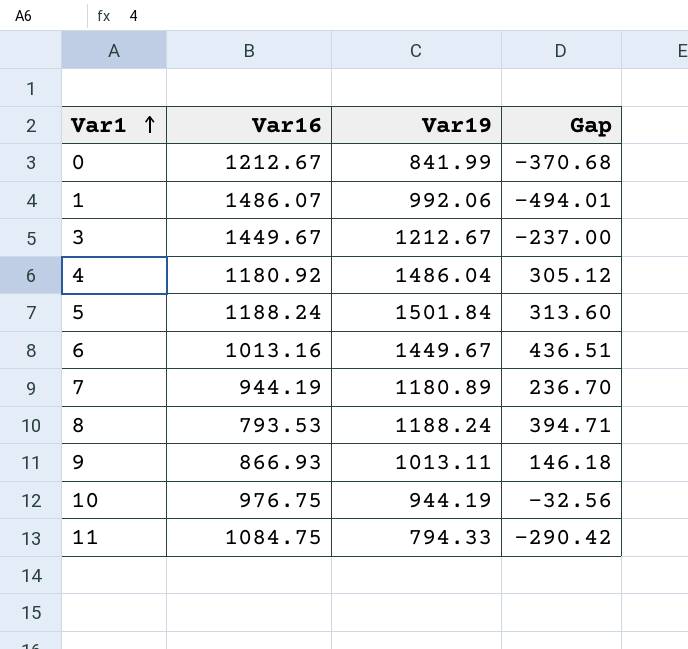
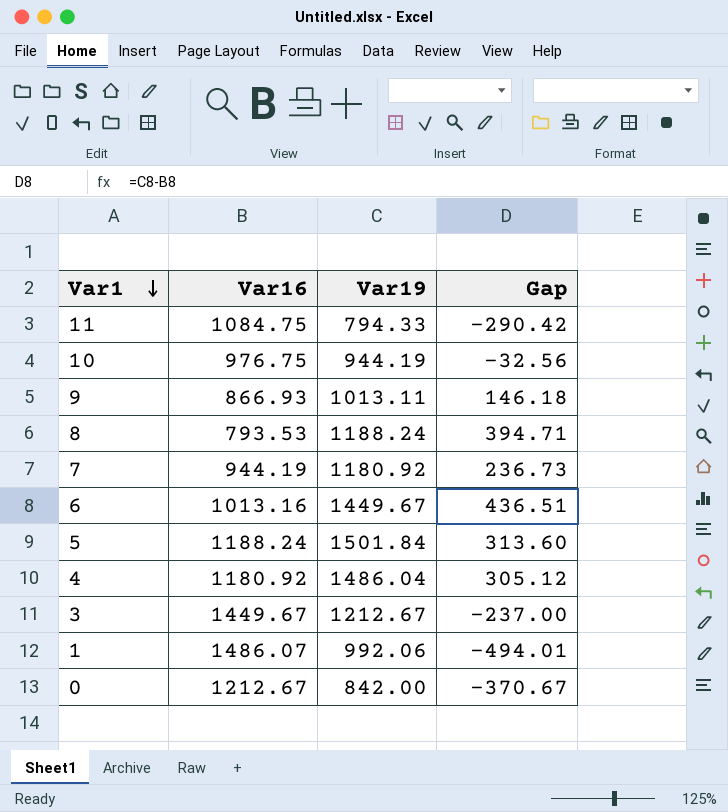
row order: Var1 ascending -> Var1 descending
7 | Var19: 1180.89 -> 1180.92
7 | Gap: 236.70 -> 236.73
0 | Var19: 841.99 -> 842.00
0 | Gap: -370.68 -> -370.67

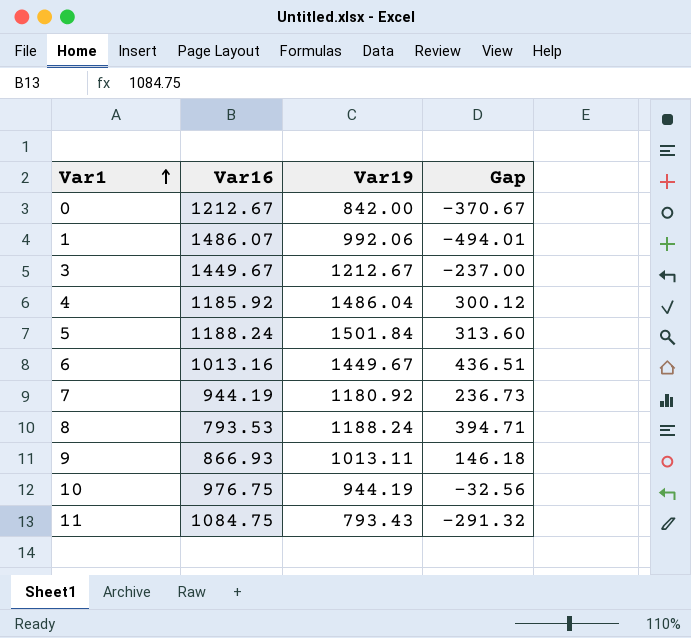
row order: Var1 descending -> Var1 ascending
4 | Var16: 1180.92 -> 1185.92
4 | Gap: 305.12 -> 300.12
11 | Var19: 794.33 -> 793.43
11 | Gap: -290.42 -> -291.32

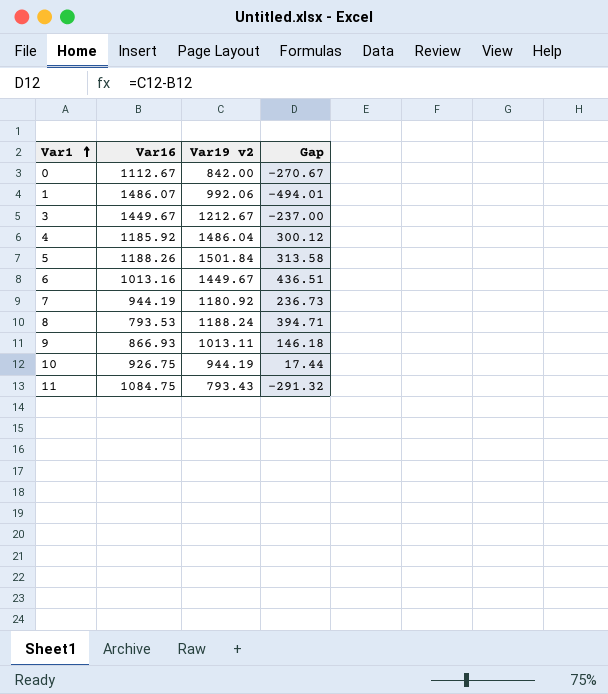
column name: Var19 -> Var19 v2
0 | Var16: 1212.67 -> 1112.67
0 | Gap: -370.67 -> -270.67
5 | Var16: 1188.24 -> 1188.26
5 | Gap: 313.60 -> 313.58
10 | Var16: 976.75 -> 926.75
10 | Gap: -32.56 -> 17.44

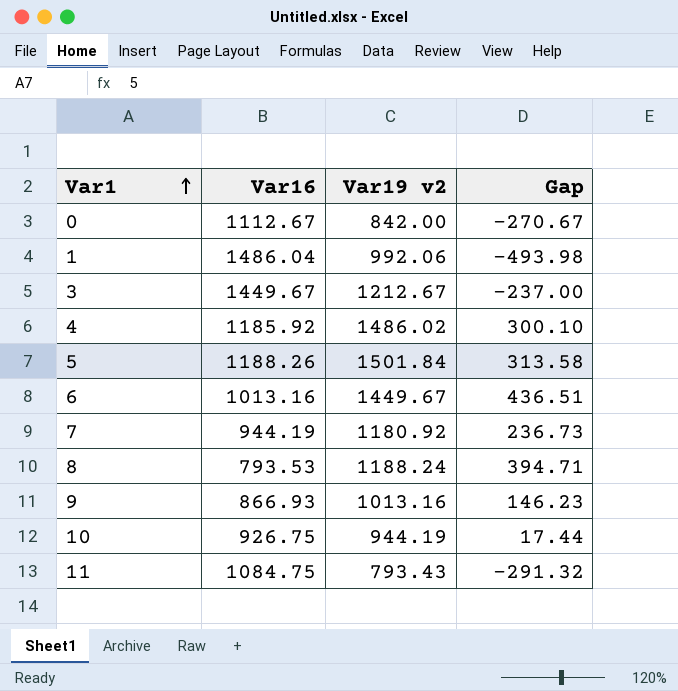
1 | Var16: 1486.07 -> 1486.04
1 | Gap: -494.01 -> -493.98
4 | Var19 v2: 1486.04 -> 1486.02
4 | Gap: 300.12 -> 300.10
9 | Var19 v2: 1013.11 -> 1013.16
9 | Gap: 146.18 -> 146.23

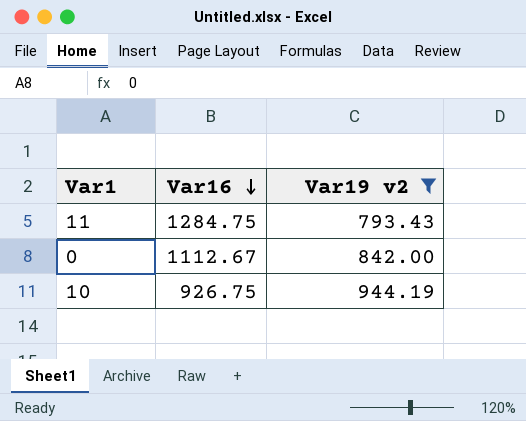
filter: none -> Var19 v2 <= 944.19
row order: Var1 ascending -> Var16 descending
column Gap | formula: [Var19 v2] - [Var16] -> none
11 | Var16: 1084.75 -> 1284.75

